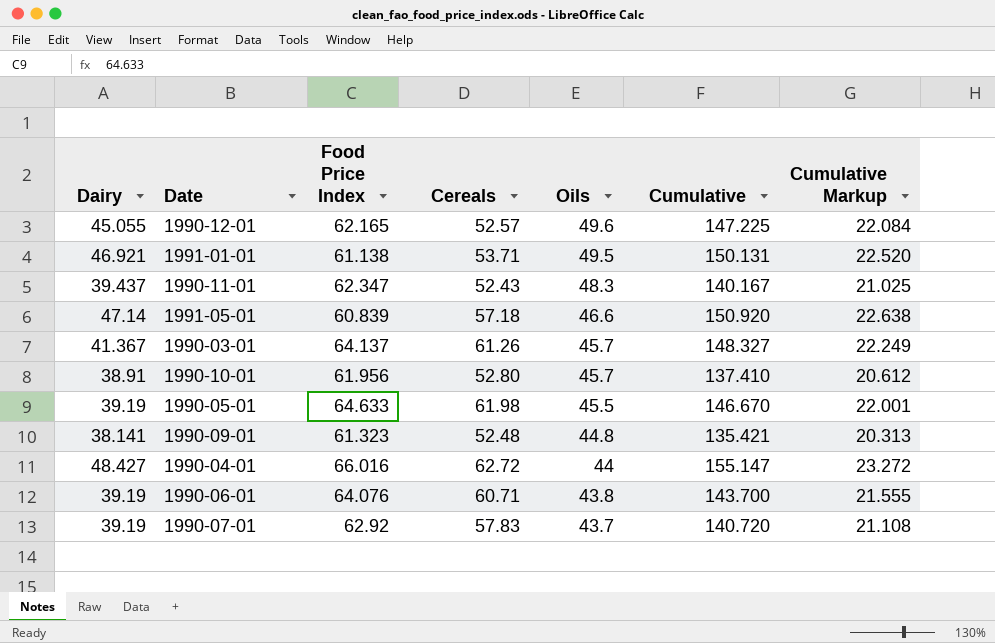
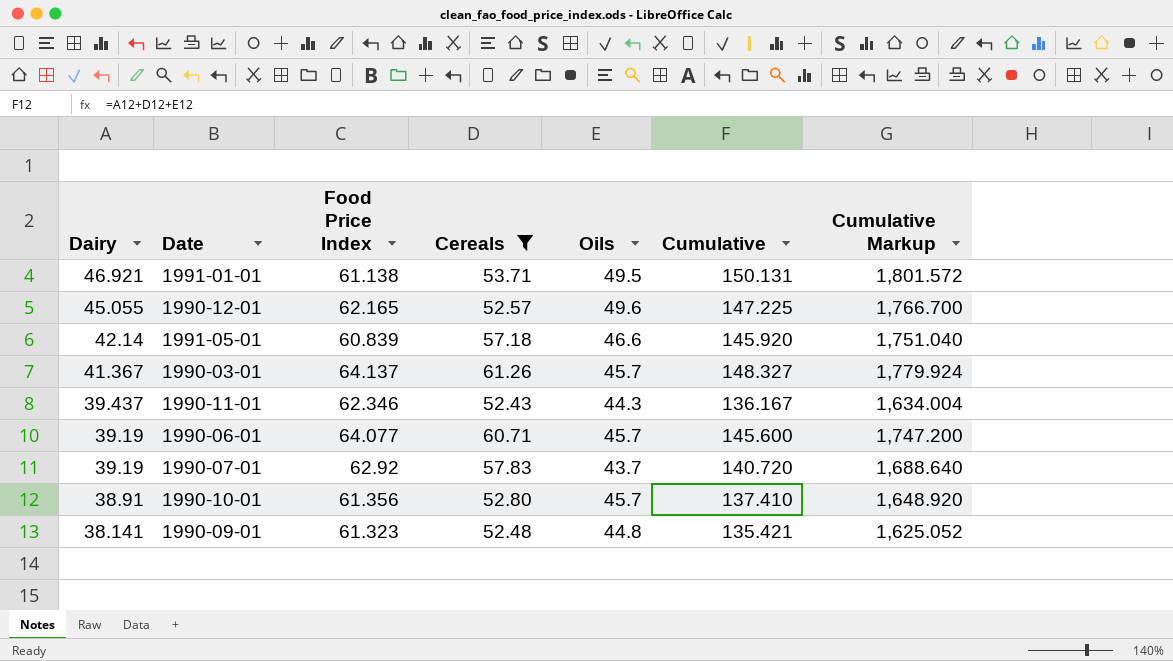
filter: none -> Cereals <= 61.26
row order: Oils descending -> Dairy descending
column Cumulative Markup | formula: [Cumulative] * 0.15 -> [Cumulative] * 12
1991-05-01 | Dairy: 47.14 -> 42.14
1991-05-01 | Cumulative: 150.920 -> 145.920
1990-11-01 | Food Price Index: 62.347 -> 62.346
1990-11-01 | Oils: 48.3 -> 44.3
1990-11-01 | Cumulative: 140.167 -> 136.167
1990-06-01 | Food Price Index: 64.076 -> 64.077
1990-06-01 | Oils: 43.8 -> 45.7
1990-06-01 | Cumulative: 143.700 -> 145.600
1990-10-01 | Food Price Index: 61.956 -> 61.356

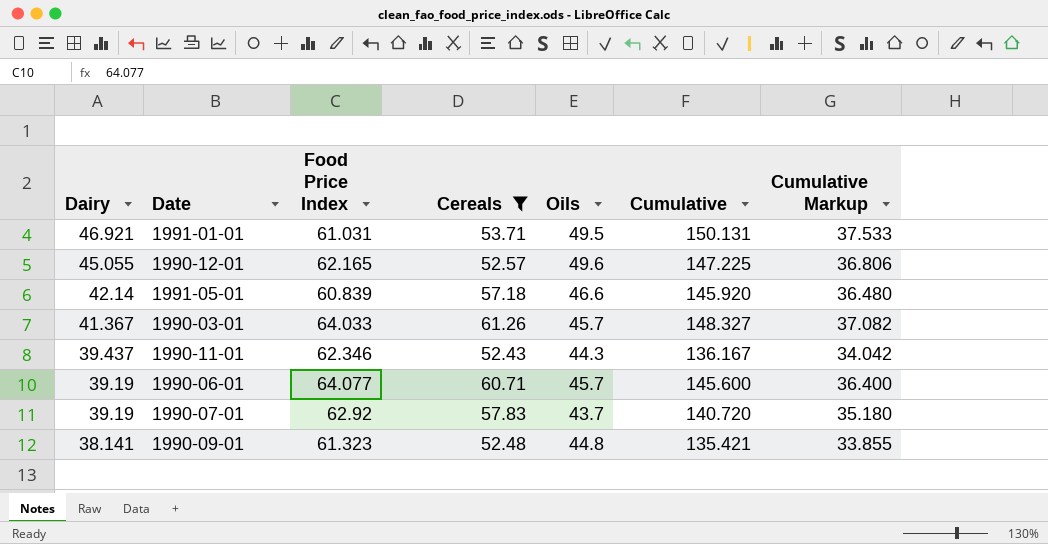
column Cumulative Markup | formula: [Cumulative] * 12 -> [Cumulative] * 0.25
row 1990-10-01: 38.91 | 61.356 | 52.80 | 45.7 | 137.410 | 1,648.920 -> none
1991-01-01 | Food Price Index: 61.138 -> 61.031
1990-03-01 | Food Price Index: 64.137 -> 64.033

